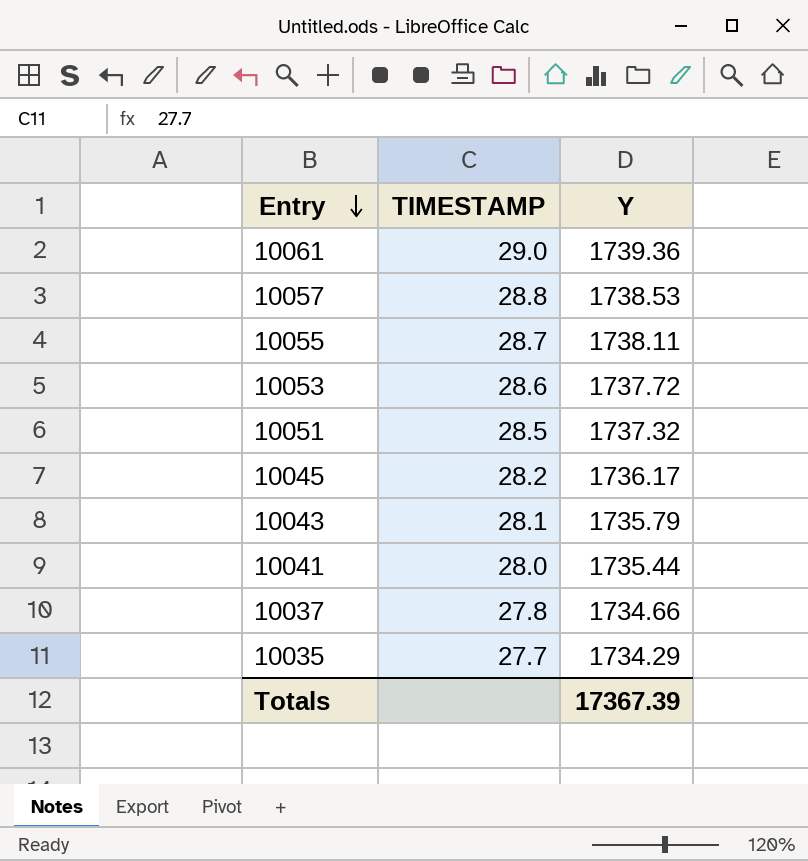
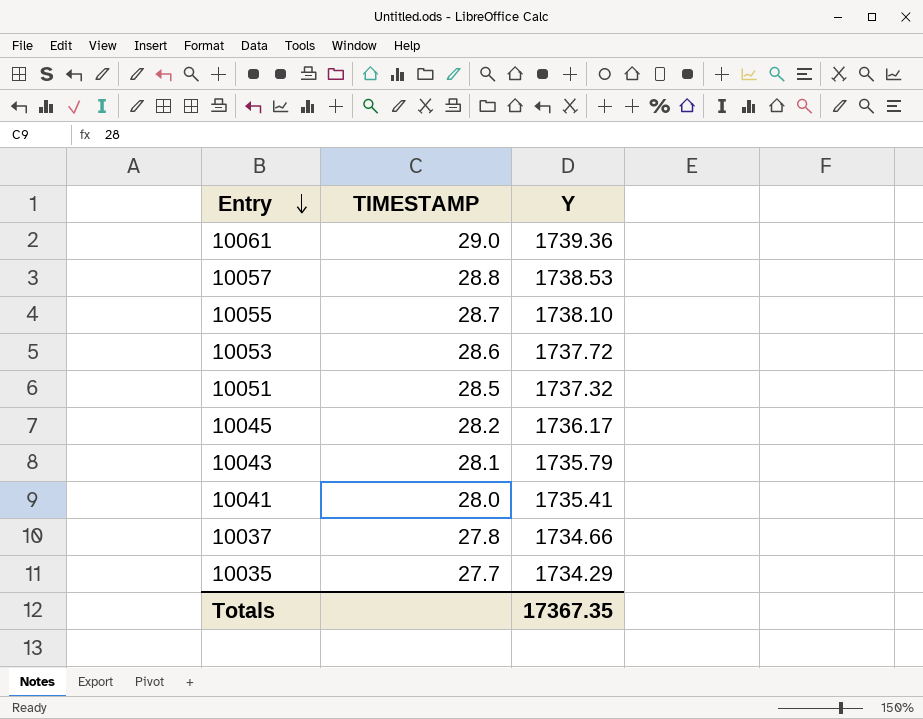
10055 | Y: 1738.11 -> 1738.10
10041 | Y: 1735.44 -> 1735.41
Totals | Y: 17367.39 -> 17367.35

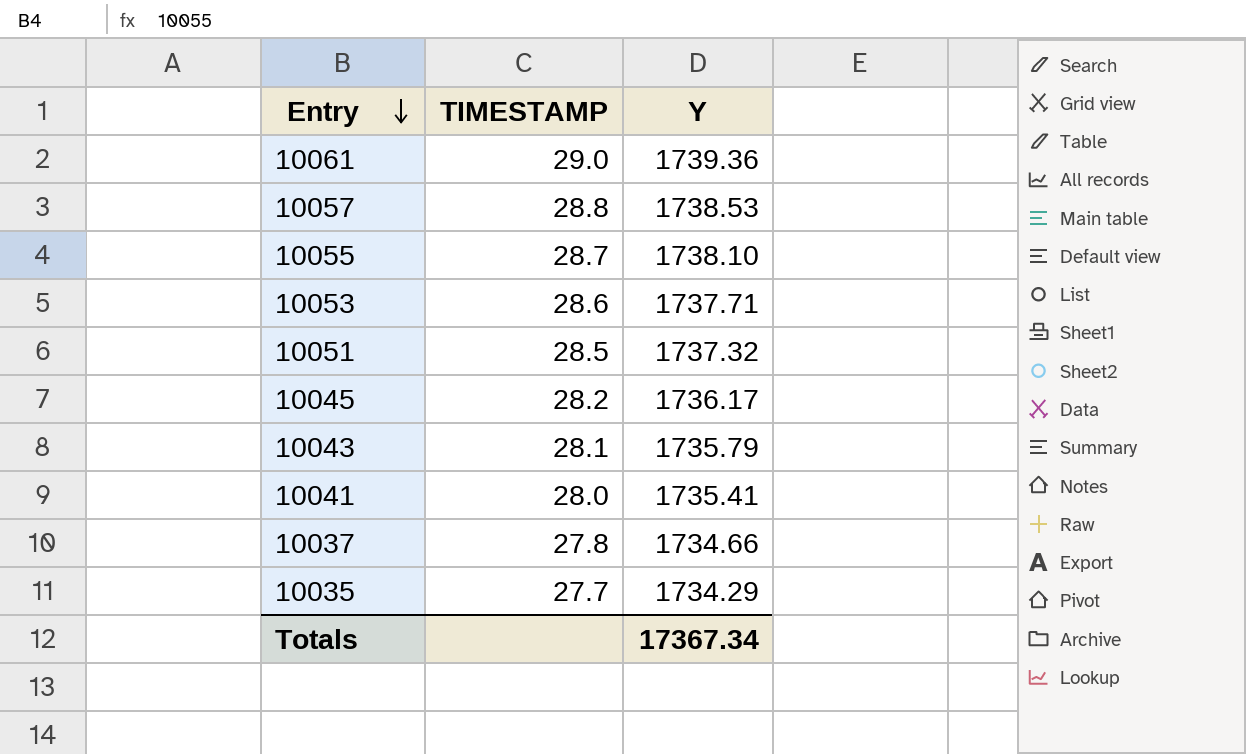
10053 | Y: 1737.72 -> 1737.71
Totals | Y: 17367.35 -> 17367.34

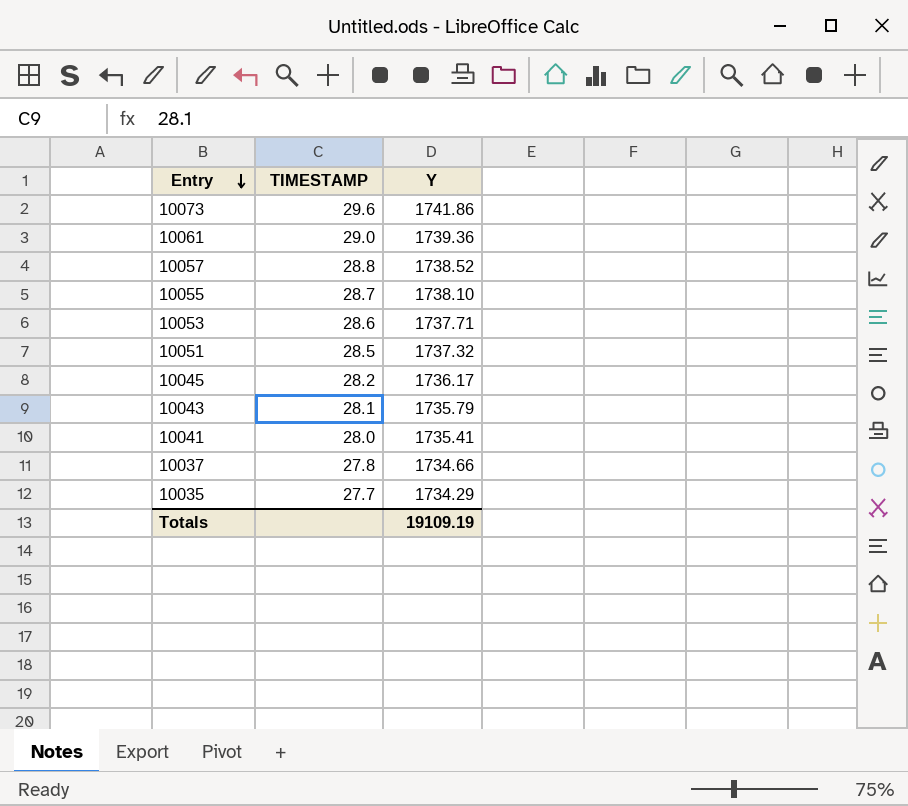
row 10073: none -> 29.6 | 1741.86
10057 | Y: 1738.53 -> 1738.52
Totals | Y: 17367.34 -> 19109.19

